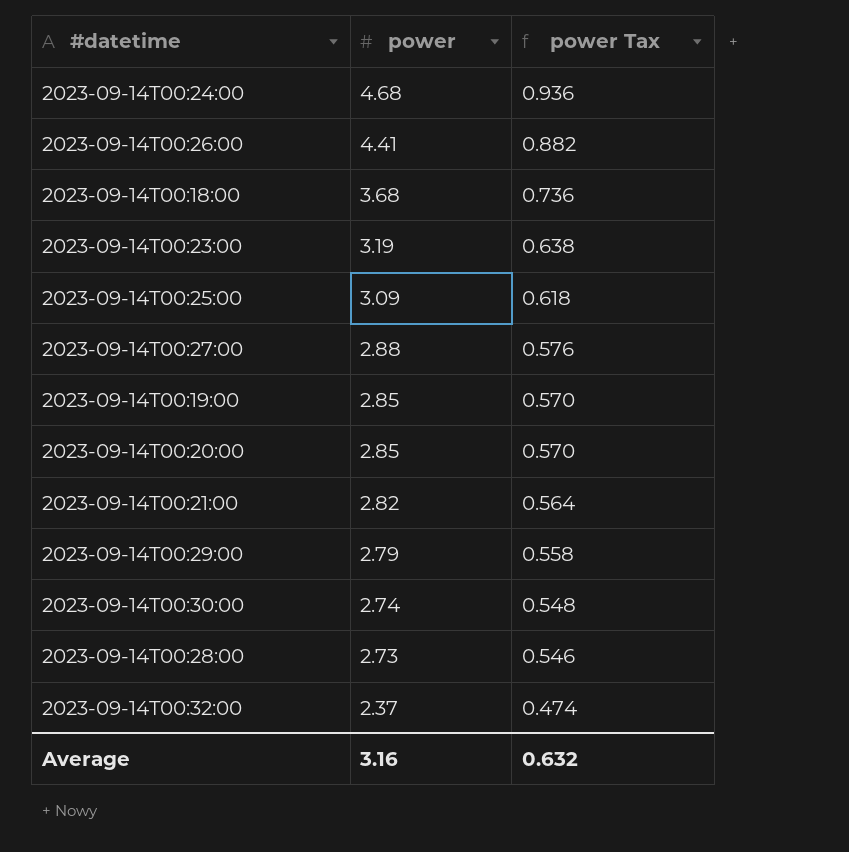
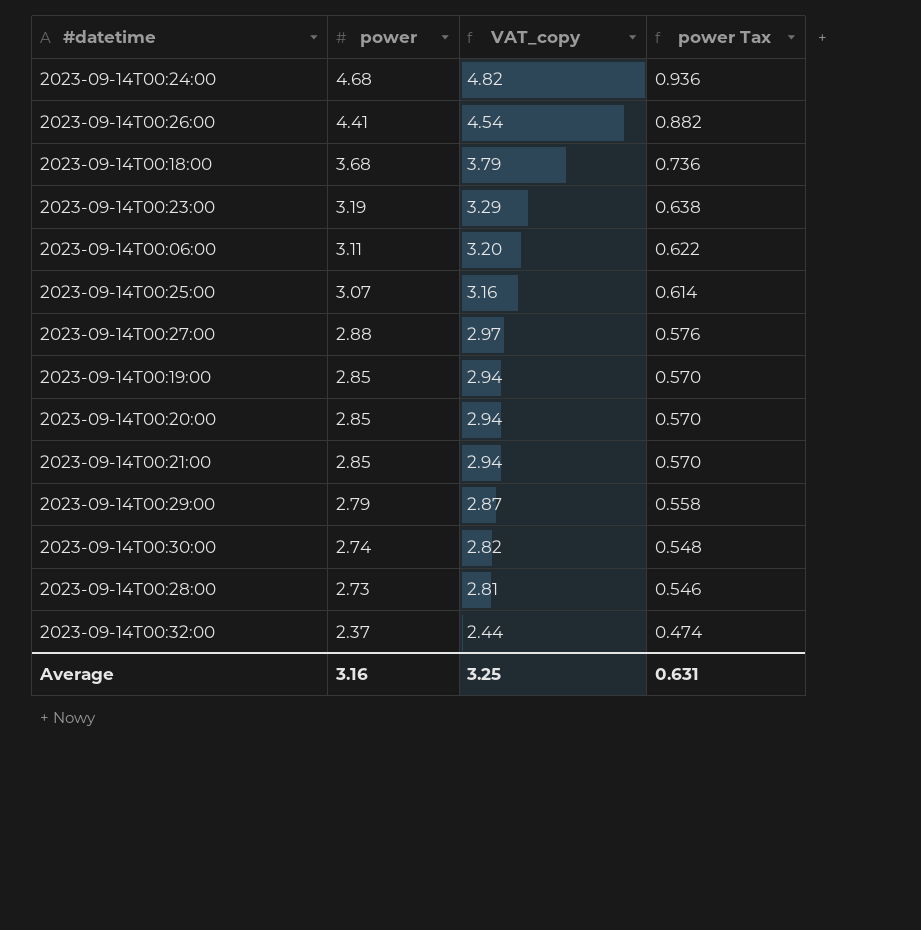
column VAT_copy | formula: none -> [power] * 1.03
row 2023-09-14T00:06:00: none -> 3.11 | 3.20 | 0.622
2023-09-14T00:25:00 | power: 3.09 -> 3.07
2023-09-14T00:25:00 | power Tax: 0.618 -> 0.614
2023-09-14T00:21:00 | power: 2.82 -> 2.85
2023-09-14T00:21:00 | power Tax: 0.564 -> 0.570
Average | power Tax: 0.632 -> 0.631

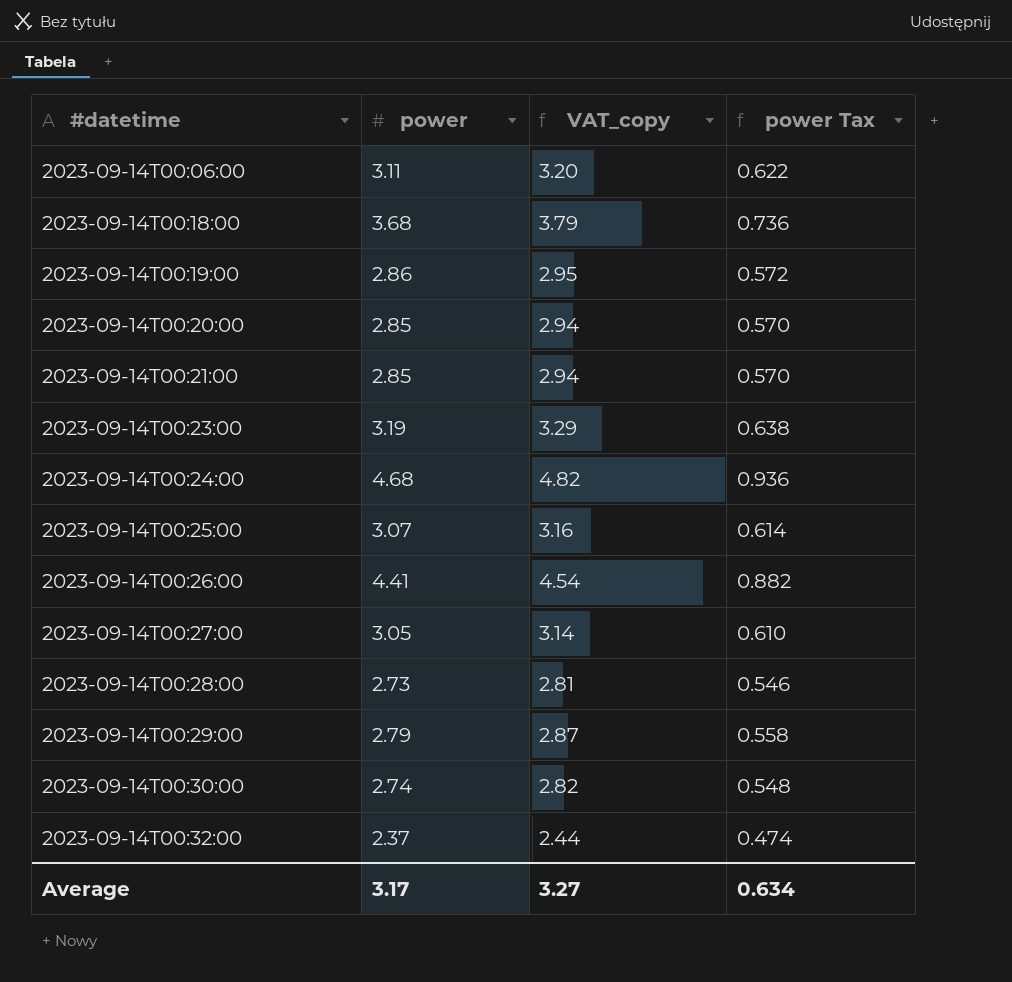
row order: power descending -> #datetime ascending
2023-09-14T00:19:00 | power: 2.85 -> 2.86
2023-09-14T00:19:00 | VAT_copy: 2.94 -> 2.95
2023-09-14T00:19:00 | power Tax: 0.570 -> 0.572
2023-09-14T00:27:00 | power: 2.88 -> 3.05
2023-09-14T00:27:00 | VAT_copy: 2.97 -> 3.14
2023-09-14T00:27:00 | power Tax: 0.576 -> 0.610
Average | power: 3.16 -> 3.17
Average | VAT_copy: 3.25 -> 3.27
Average | power Tax: 0.631 -> 0.634

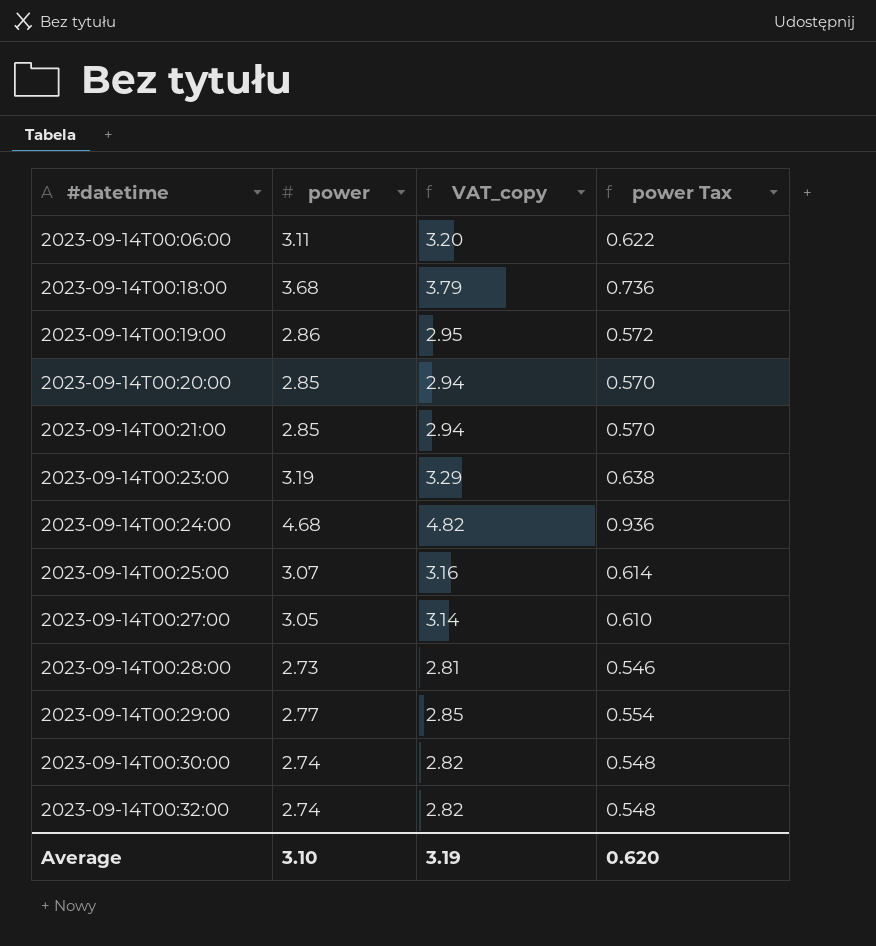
row 2023-09-14T00:26:00: 4.41 | 4.54 | 0.882 -> none
2023-09-14T00:29:00 | power: 2.79 -> 2.77
2023-09-14T00:29:00 | VAT_copy: 2.87 -> 2.85
2023-09-14T00:29:00 | power Tax: 0.558 -> 0.554
2023-09-14T00:32:00 | power: 2.37 -> 2.74
2023-09-14T00:32:00 | VAT_copy: 2.44 -> 2.82
2023-09-14T00:32:00 | power Tax: 0.474 -> 0.548
Average | power: 3.17 -> 3.10
Average | VAT_copy: 3.27 -> 3.19
Average | power Tax: 0.634 -> 0.620

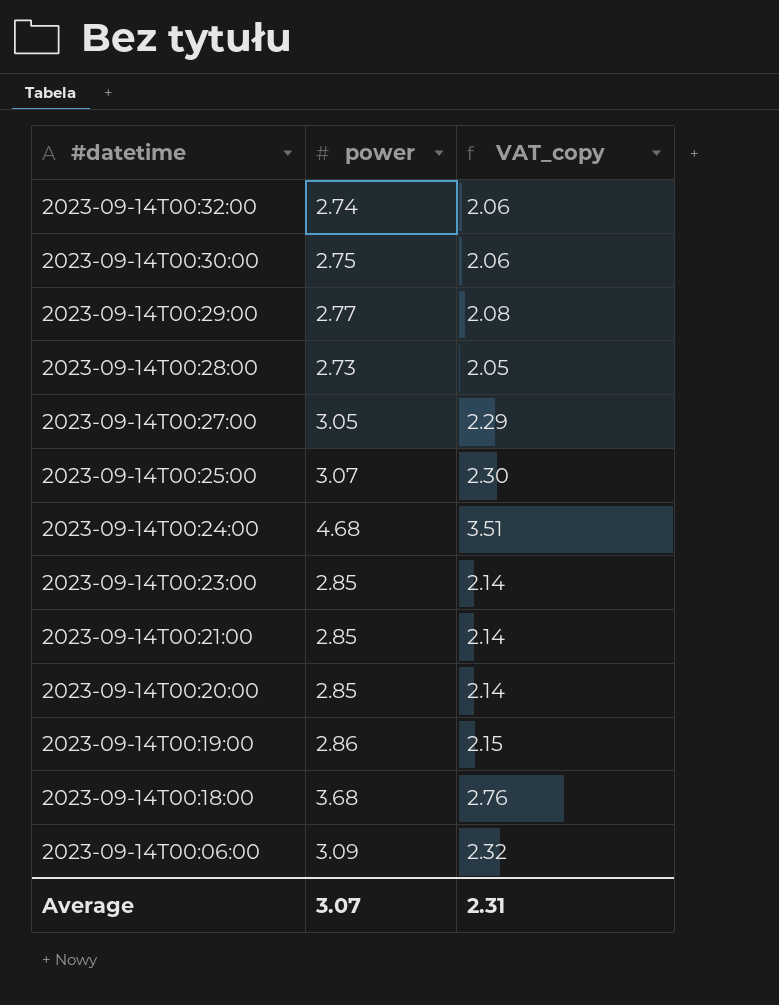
row order: #datetime ascending -> #datetime descending
column power Tax | formula: [power] * 0.2 -> none
column VAT_copy | formula: [power] * 1.03 -> [power] * 0.75
2023-09-14T00:30:00 | power: 2.74 -> 2.75
2023-09-14T00:23:00 | power: 3.19 -> 2.85
2023-09-14T00:06:00 | power: 3.11 -> 3.09
Average | power: 3.10 -> 3.07
Average | VAT_copy: 3.19 -> 2.31

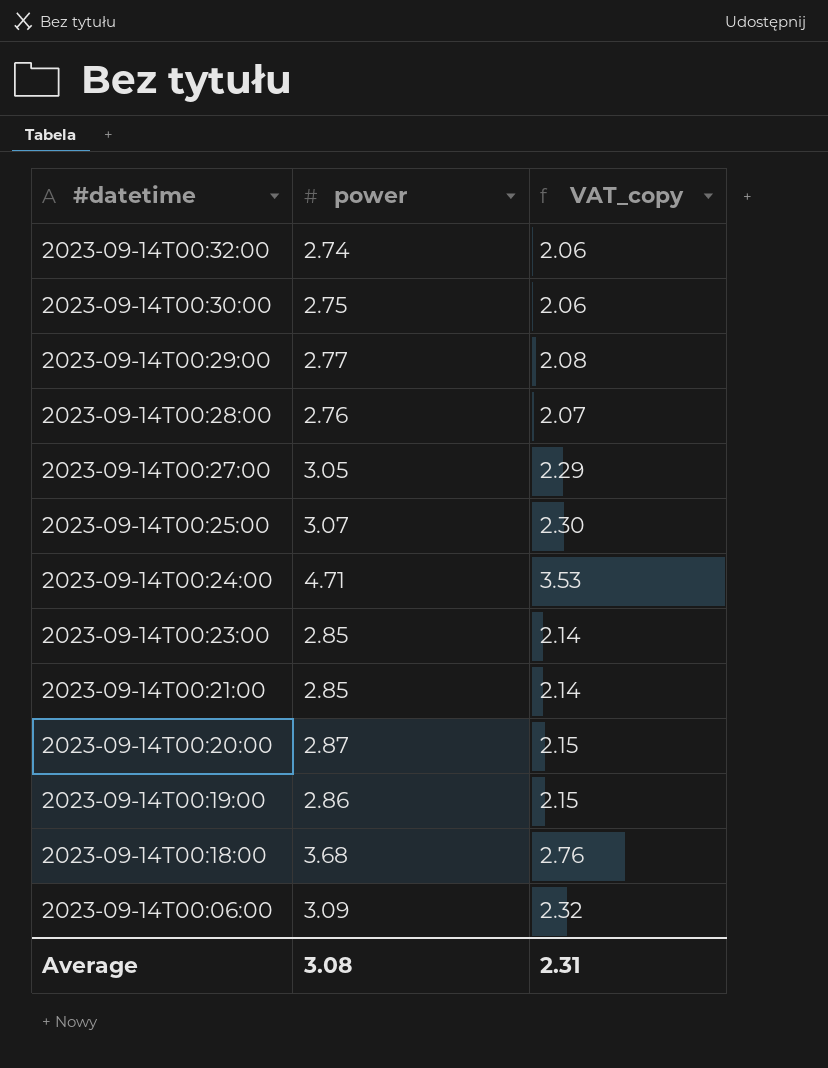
2023-09-14T00:28:00 | power: 2.73 -> 2.76
2023-09-14T00:28:00 | VAT_copy: 2.05 -> 2.07
2023-09-14T00:24:00 | power: 4.68 -> 4.71
2023-09-14T00:24:00 | VAT_copy: 3.51 -> 3.53
2023-09-14T00:20:00 | power: 2.85 -> 2.87
2023-09-14T00:20:00 | VAT_copy: 2.14 -> 2.15
Average | power: 3.07 -> 3.08

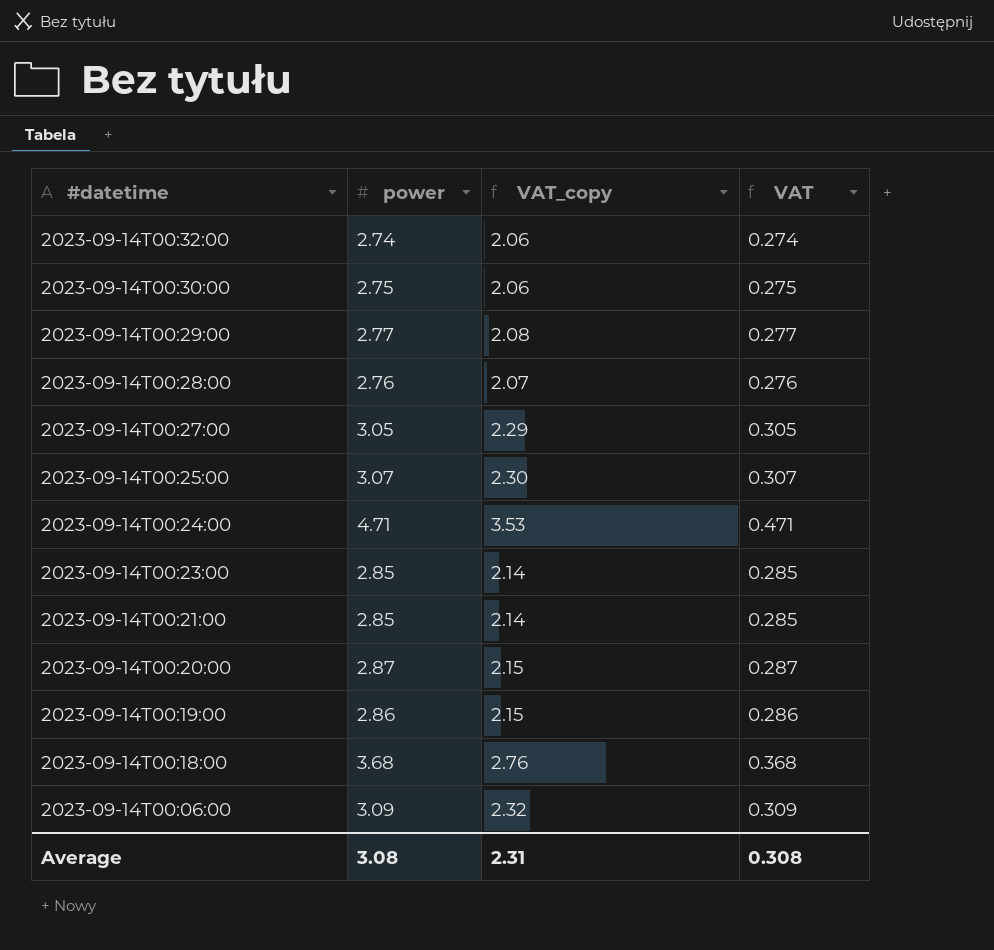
column VAT | formula: none -> [power] * 0.1

